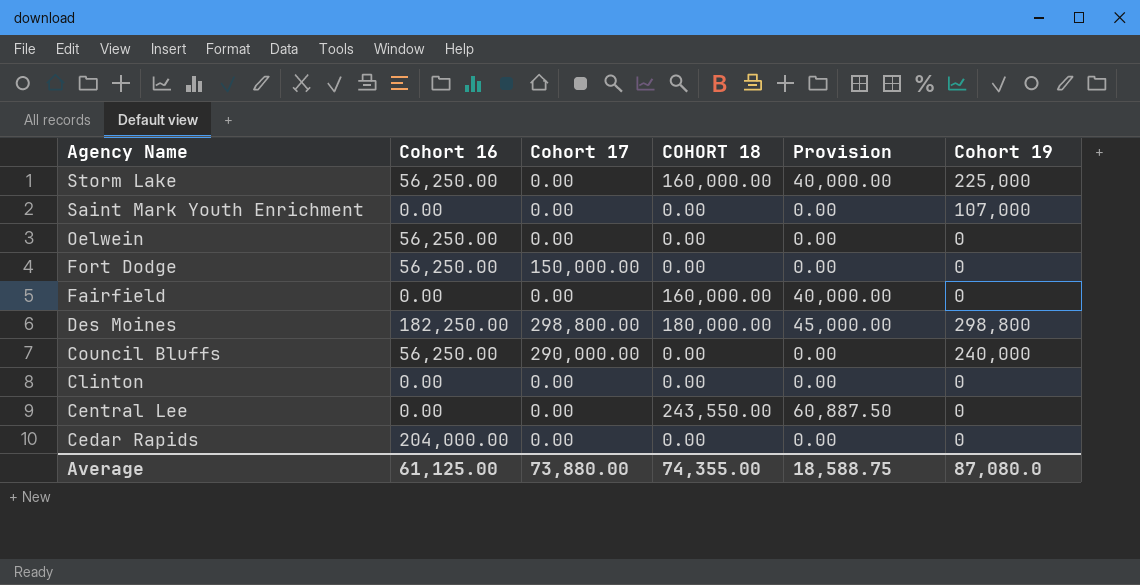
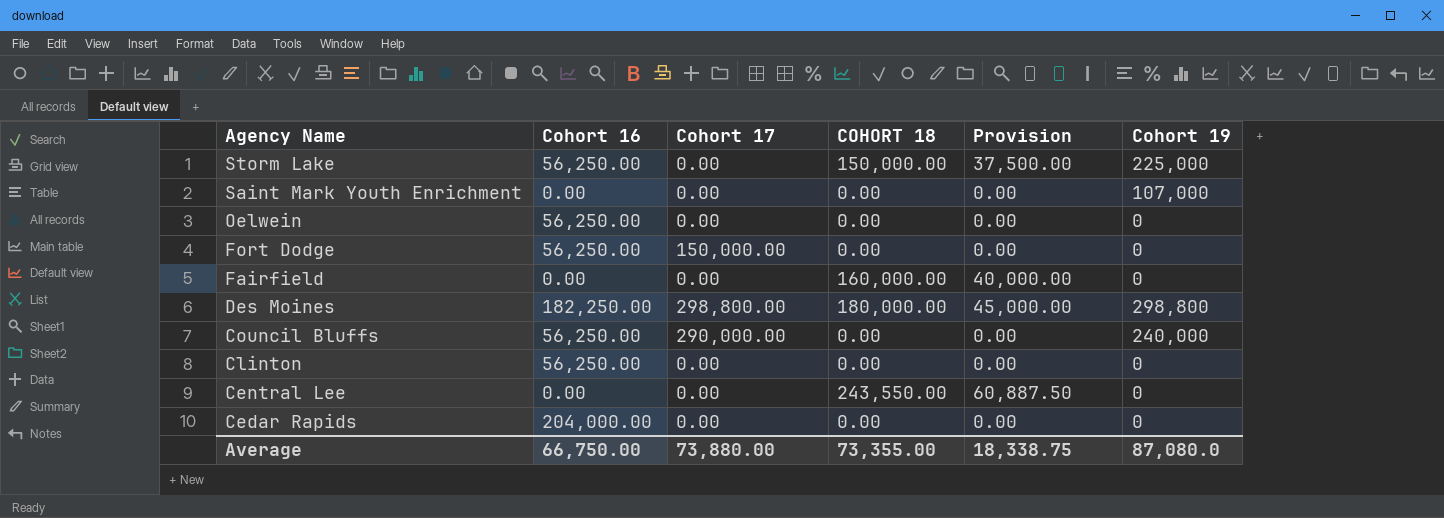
Storm Lake | COHORT 18: 160,000.00 -> 150,000.00
Storm Lake | Provision: 40,000.00 -> 37,500.00
Clinton | Cohort 16: 0.00 -> 56,250.00
Average | Cohort 16: 61,125.00 -> 66,750.00
Average | COHORT 18: 74,355.00 -> 73,355.00
Average | Provision: 18,588.75 -> 18,338.75

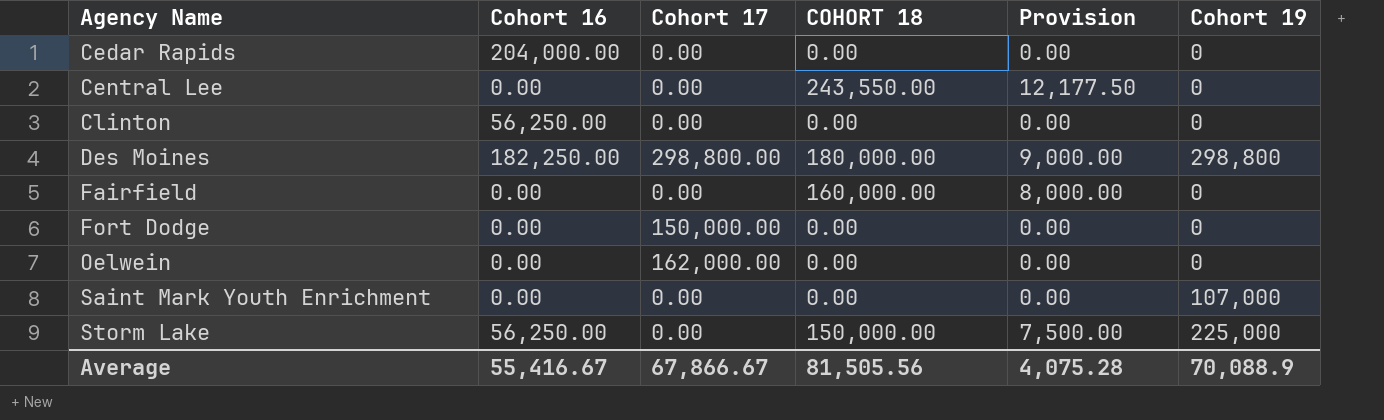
row order: Agency Name descending -> Agency Name ascending
column Provision | formula: [COHORT 18] * 0.25 -> [COHORT 18] * 0.05
row Council Bluffs: 56,250.00 | 290,000.00 | 0.00 | 0.00 | 240,000 -> none
Fort Dodge | Cohort 16: 56,250.00 -> 0.00
Oelwein | Cohort 16: 56,250.00 -> 0.00
Oelwein | Cohort 17: 0.00 -> 162,000.00
Average | Cohort 16: 66,750.00 -> 55,416.67
Average | Cohort 17: 73,880.00 -> 67,866.67
Average | COHORT 18: 73,355.00 -> 81,505.56
Average | Provision: 18,338.75 -> 4,075.28
Average | Cohort 19: 87,080.0 -> 70,088.9

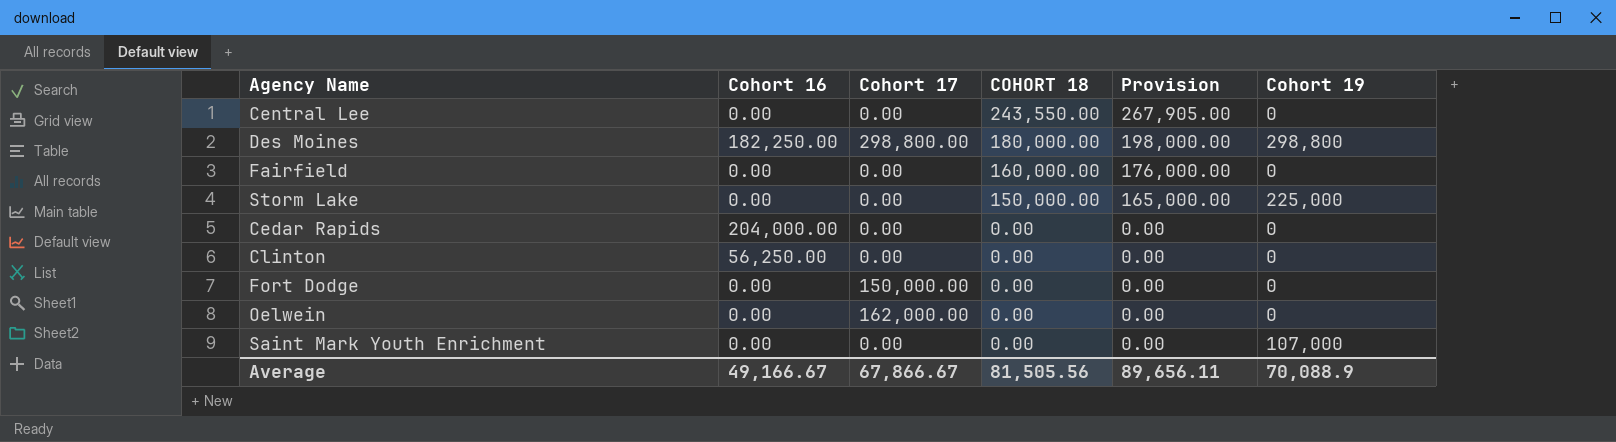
row order: Agency Name ascending -> COHORT 18 descending
column Provision | formula: [COHORT 18] * 0.05 -> [COHORT 18] * 1.1
Storm Lake | Cohort 16: 56,250.00 -> 0.00
Average | Cohort 16: 55,416.67 -> 49,166.67
Average | Provision: 4,075.28 -> 89,656.11

